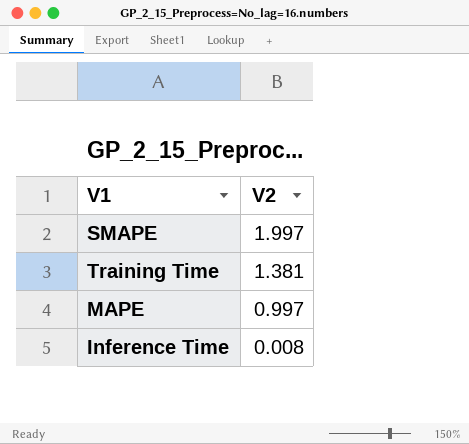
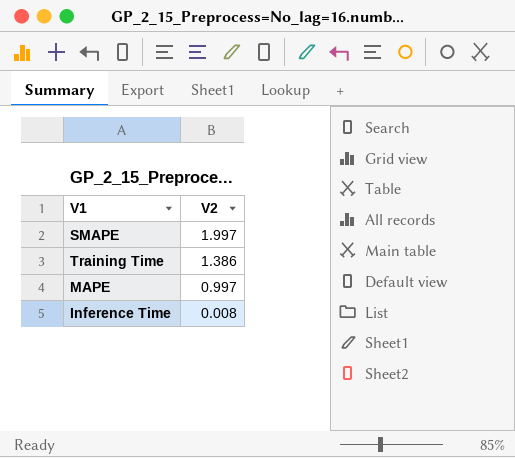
Training Time | V2: 1.381 -> 1.386

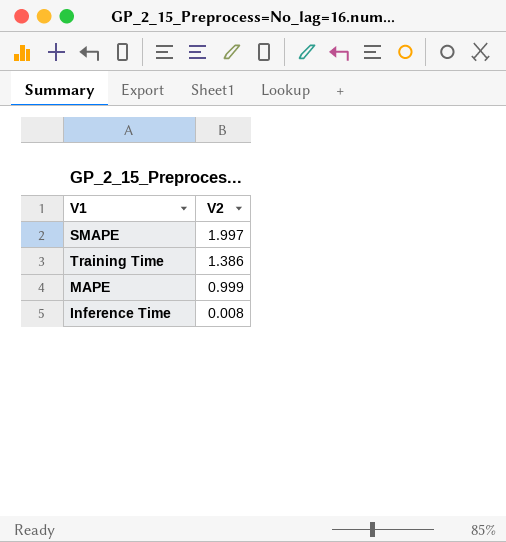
MAPE | V2: 0.997 -> 0.999

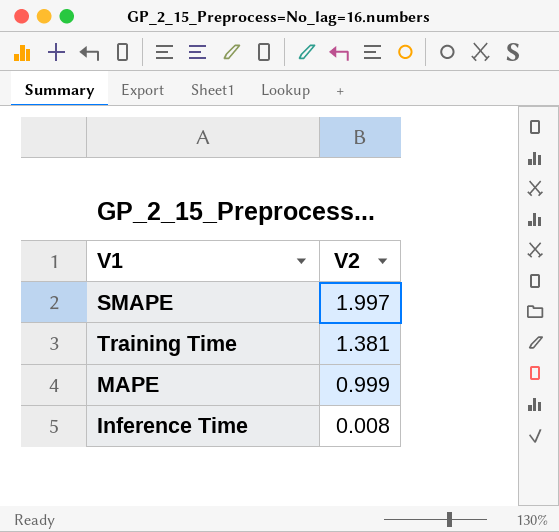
Training Time | V2: 1.386 -> 1.381

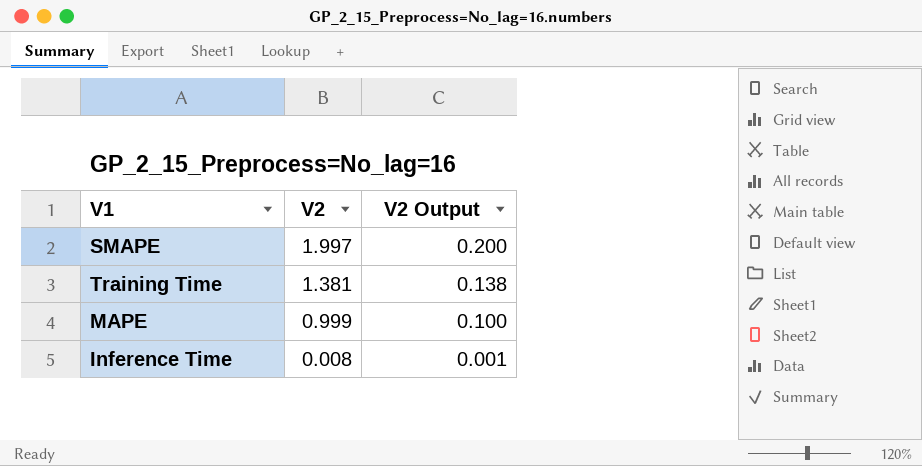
column V2 Output | formula: none -> [V2] * 0.1

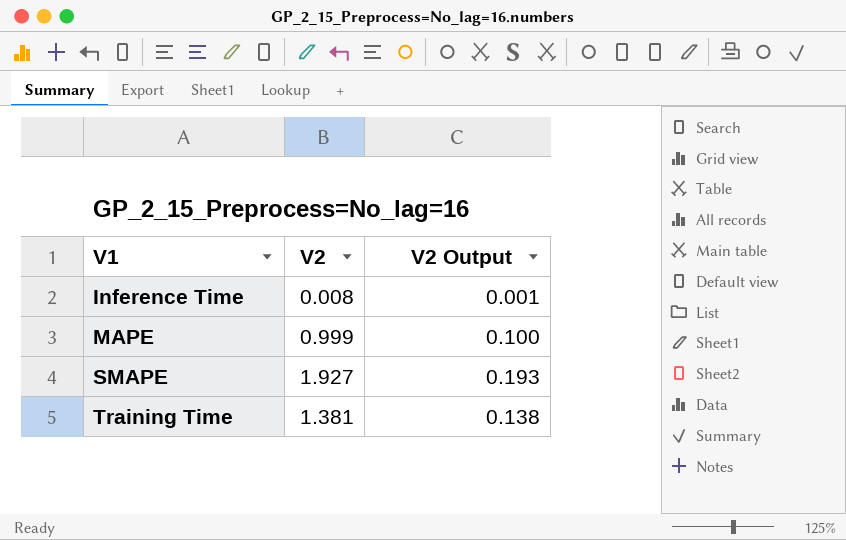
row order: V2 descending -> V1 ascending
SMAPE | V2: 1.997 -> 1.927
SMAPE | V2 Output: 0.200 -> 0.193

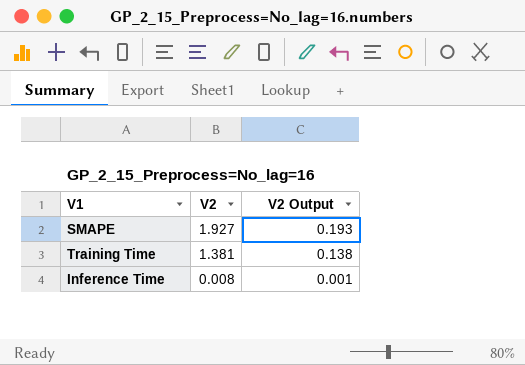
row order: V1 ascending -> V2 descending
row MAPE: 0.999 | 0.100 -> none

